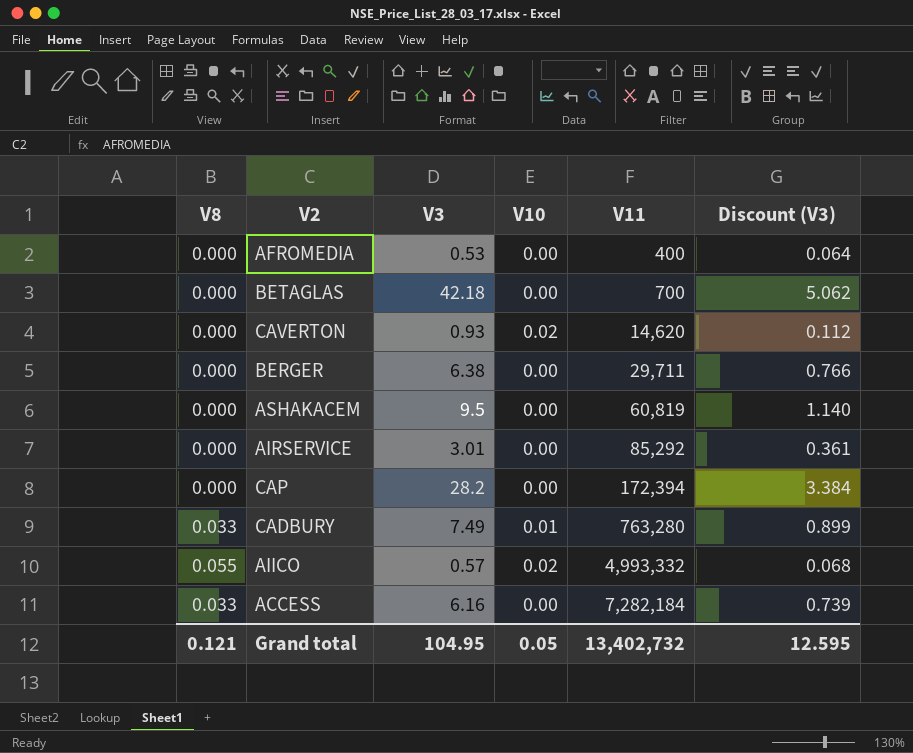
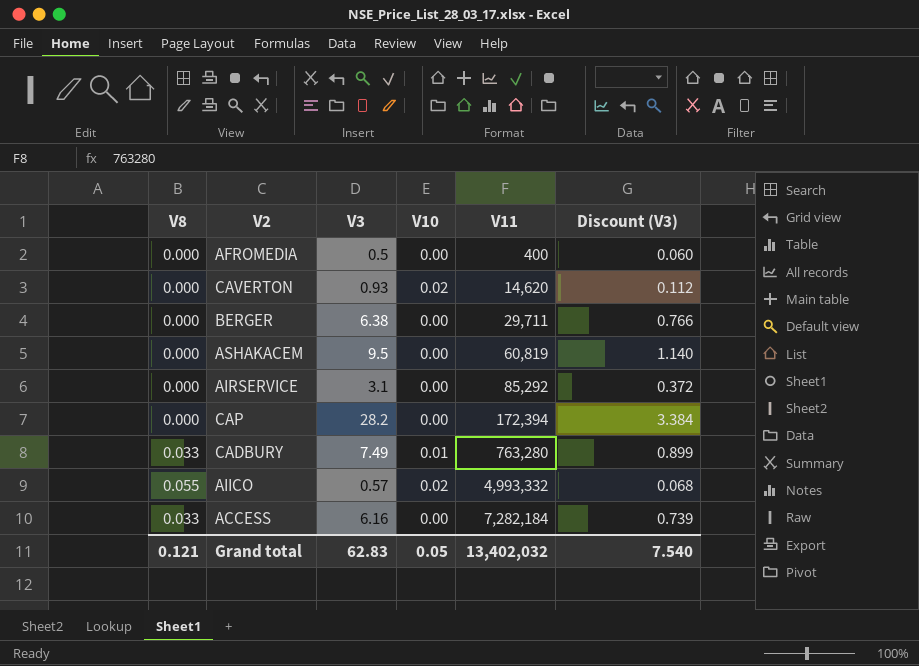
row BETAGLAS: 0.000 | 42.18 | 0.00 | 700 | 5.062 -> none
AFROMEDIA | V3: 0.53 -> 0.5
AFROMEDIA | Discount (V3): 0.064 -> 0.060
AIRSERVICE | V3: 3.01 -> 3.1
AIRSERVICE | Discount (V3): 0.361 -> 0.372
Grand total | V3: 104.95 -> 62.83
Grand total | V11: 13,402,732 -> 13,402,032
Grand total | Discount (V3): 12.595 -> 7.540

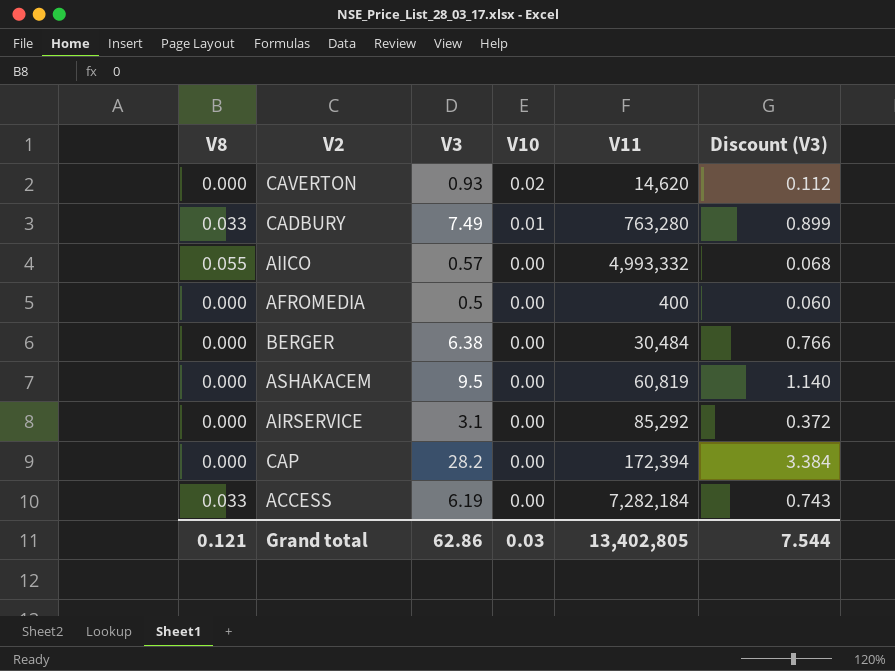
row order: V11 ascending -> V10 descending
AIICO | V10: 0.02 -> 0.00
BERGER | V11: 29,711 -> 30,484
ACCESS | V3: 6.16 -> 6.19
ACCESS | Discount (V3): 0.739 -> 0.743
Grand total | V3: 62.83 -> 62.86
Grand total | V10: 0.05 -> 0.03
Grand total | V11: 13,402,032 -> 13,402,805
Grand total | Discount (V3): 7.540 -> 7.544

